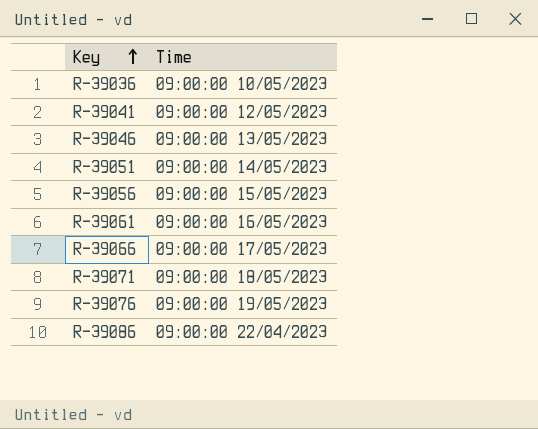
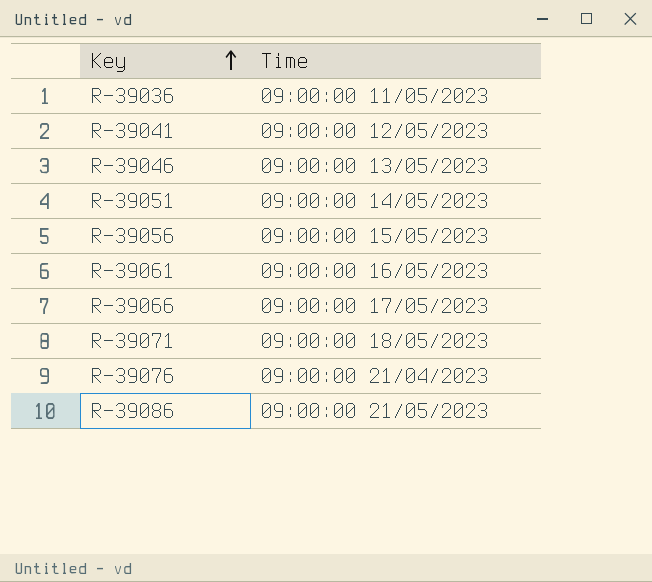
R-39036 | Time: 09:00:00 10/05/2023 -> 09:00:00 11/05/2023
R-39076 | Time: 09:00:00 19/05/2023 -> 09:00:00 21/04/2023
R-39086 | Time: 09:00:00 22/04/2023 -> 09:00:00 21/05/2023

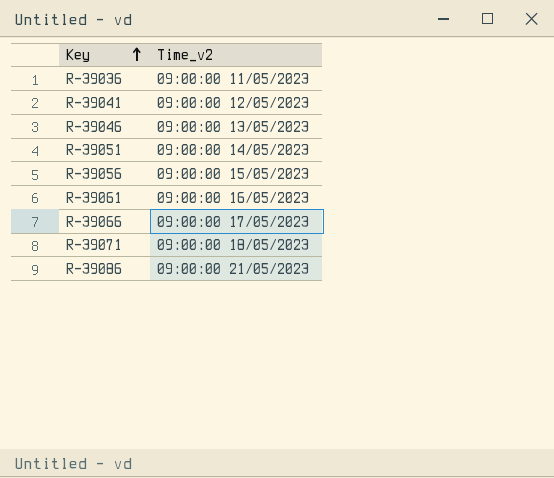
column name: Time -> Time_v2
row R-39076: 09:00:00 21/04/2023 -> none

